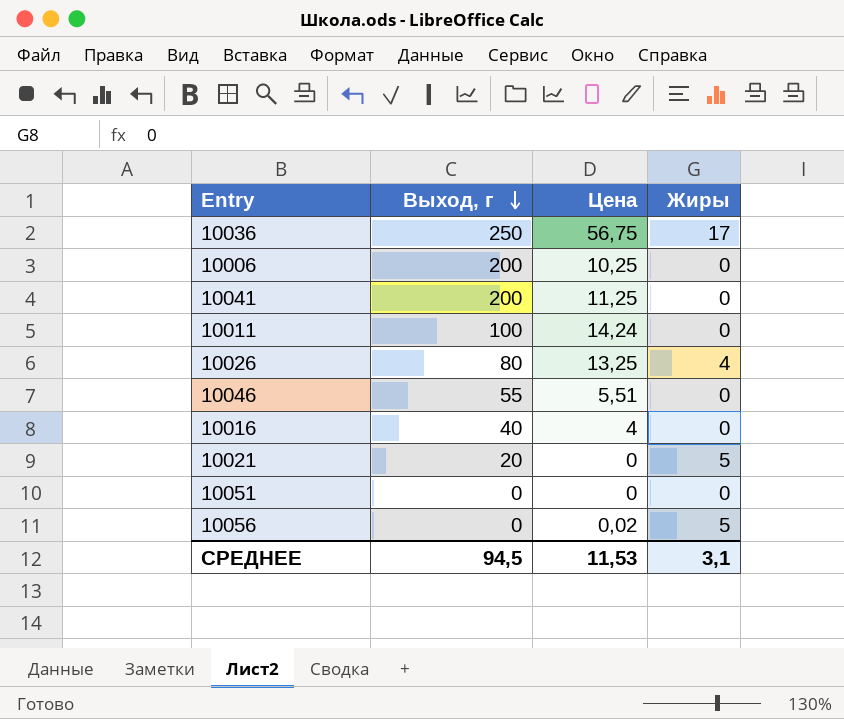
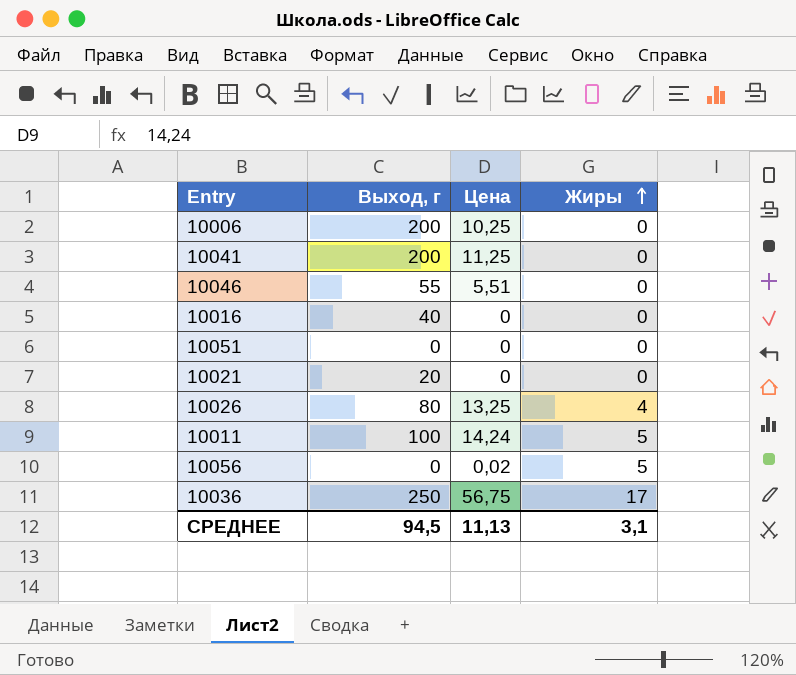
row order: Выход, г descending -> Жиры ascending
10016 | Цена: 4 -> 0
10021 | Жиры: 5 -> 0
10011 | Жиры: 0 -> 5
СРЕДНЕЕ | Цена: 11,53 -> 11,13

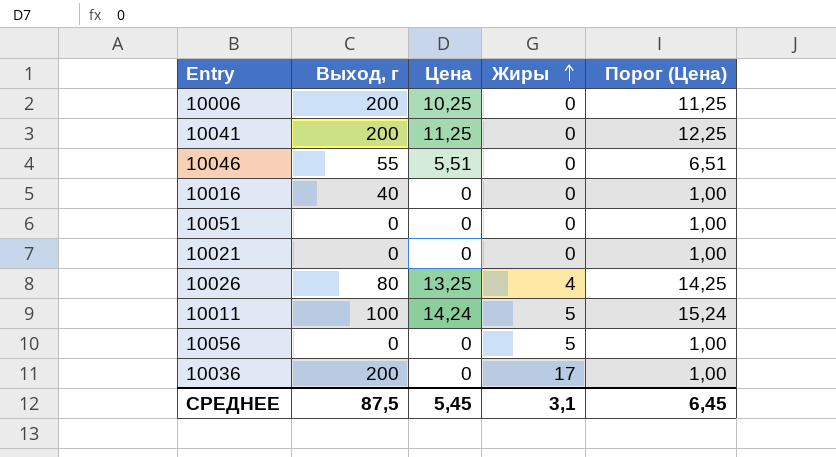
column Порог (Цена) | formula: none -> [Цена] + 1
10021 | Выход, г: 20 -> 0
10056 | Цена: 0,02 -> 0
10036 | Выход, г: 250 -> 200
10036 | Цена: 56,75 -> 0
СРЕДНЕЕ | Выход, г: 94,5 -> 87,5
СРЕДНЕЕ | Цена: 11,13 -> 5,45

